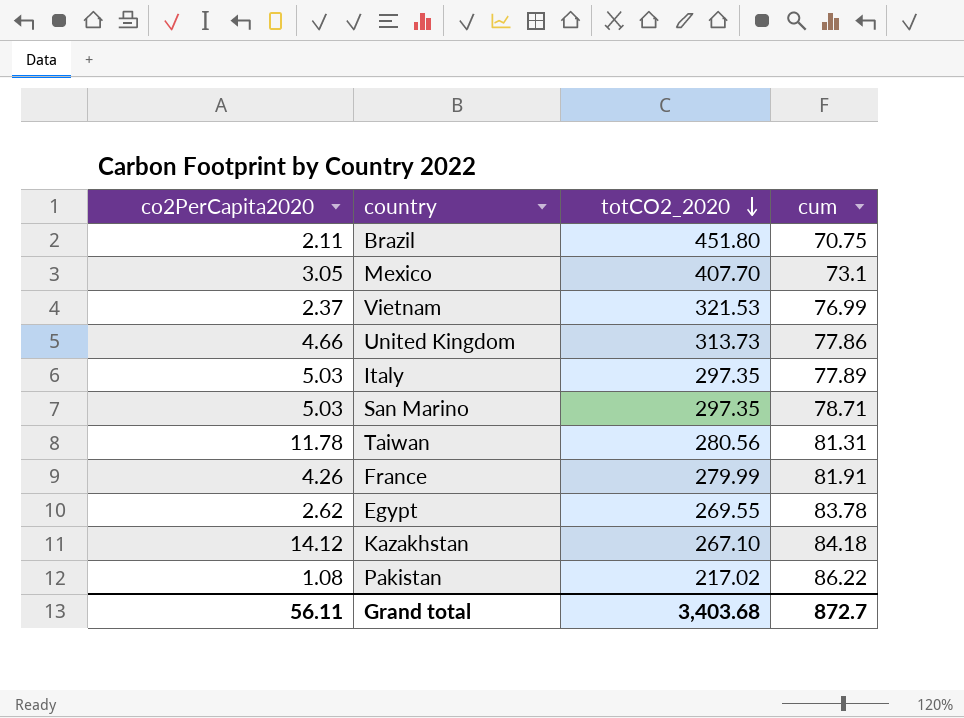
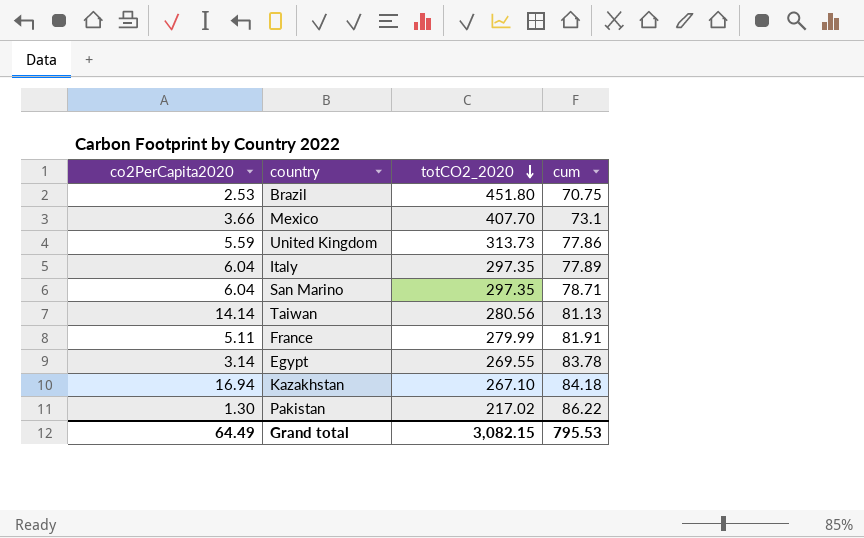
row Vietnam: 2.37 | 321.53 | 76.99 -> none
Brazil | co2PerCapita2020: 2.11 -> 2.53
Mexico | co2PerCapita2020: 3.05 -> 3.66
United Kingdom | co2PerCapita2020: 4.66 -> 5.59
Italy | co2PerCapita2020: 5.03 -> 6.04
San Marino | co2PerCapita2020: 5.03 -> 6.04
Taiwan | co2PerCapita2020: 11.78 -> 14.14
Taiwan | cum: 81.31 -> 81.13
France | co2PerCapita2020: 4.26 -> 5.11
Egypt | co2PerCapita2020: 2.62 -> 3.14
Kazakhstan | co2PerCapita2020: 14.12 -> 16.94
Pakistan | co2PerCapita2020: 1.08 -> 1.30
Grand total | co2PerCapita2020: 56.11 -> 64.49
Grand total | totCO2_2020: 3,403.68 -> 3,082.15
Grand total | cum: 872.7 -> 795.53

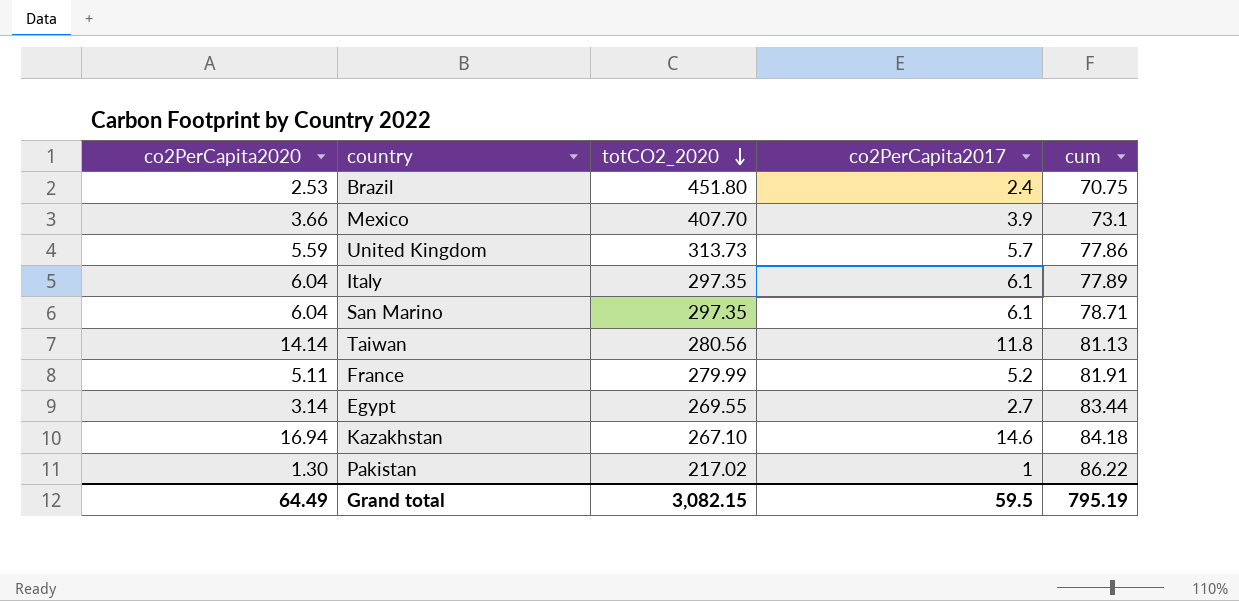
column co2PerCapita2017 | position: none -> 4
Egypt | cum: 83.78 -> 83.44
Grand total | cum: 795.53 -> 795.19

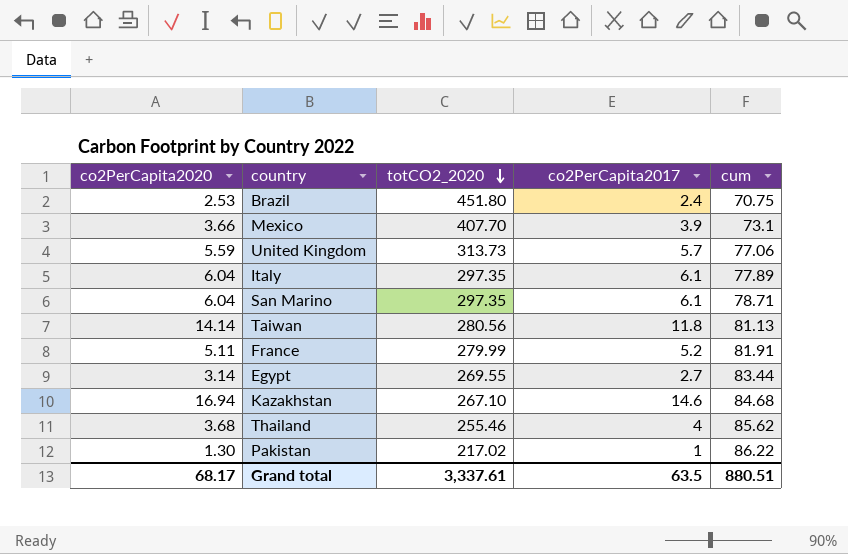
United Kingdom | cum: 77.86 -> 77.06
Kazakhstan | cum: 84.18 -> 84.68
row Thailand: none -> 3.68 | 255.46 | 4 | 85.62
Grand total | co2PerCapita2020: 64.49 -> 68.17
Grand total | totCO2_2020: 3,082.15 -> 3,337.61
Grand total | co2PerCapita2017: 59.5 -> 63.5
Grand total | cum: 795.19 -> 880.51

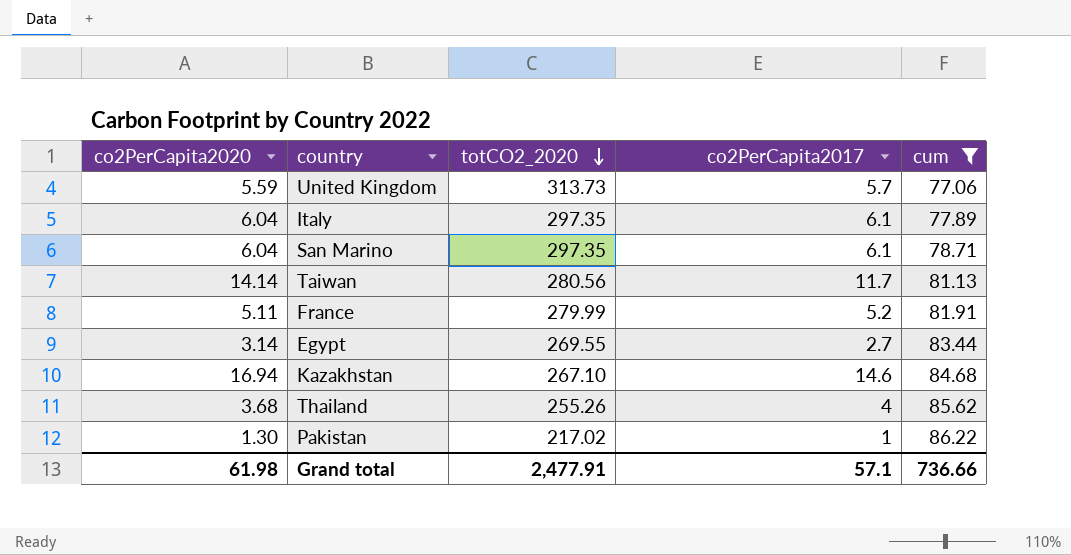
filter: none -> cum >= 77.06
Taiwan | co2PerCapita2017: 11.8 -> 11.7
Thailand | totCO2_2020: 255.46 -> 255.26
Grand total | co2PerCapita2020: 68.17 -> 61.98
Grand total | totCO2_2020: 3,337.61 -> 2,477.91
Grand total | co2PerCapita2017: 63.5 -> 57.1
Grand total | cum: 880.51 -> 736.66

